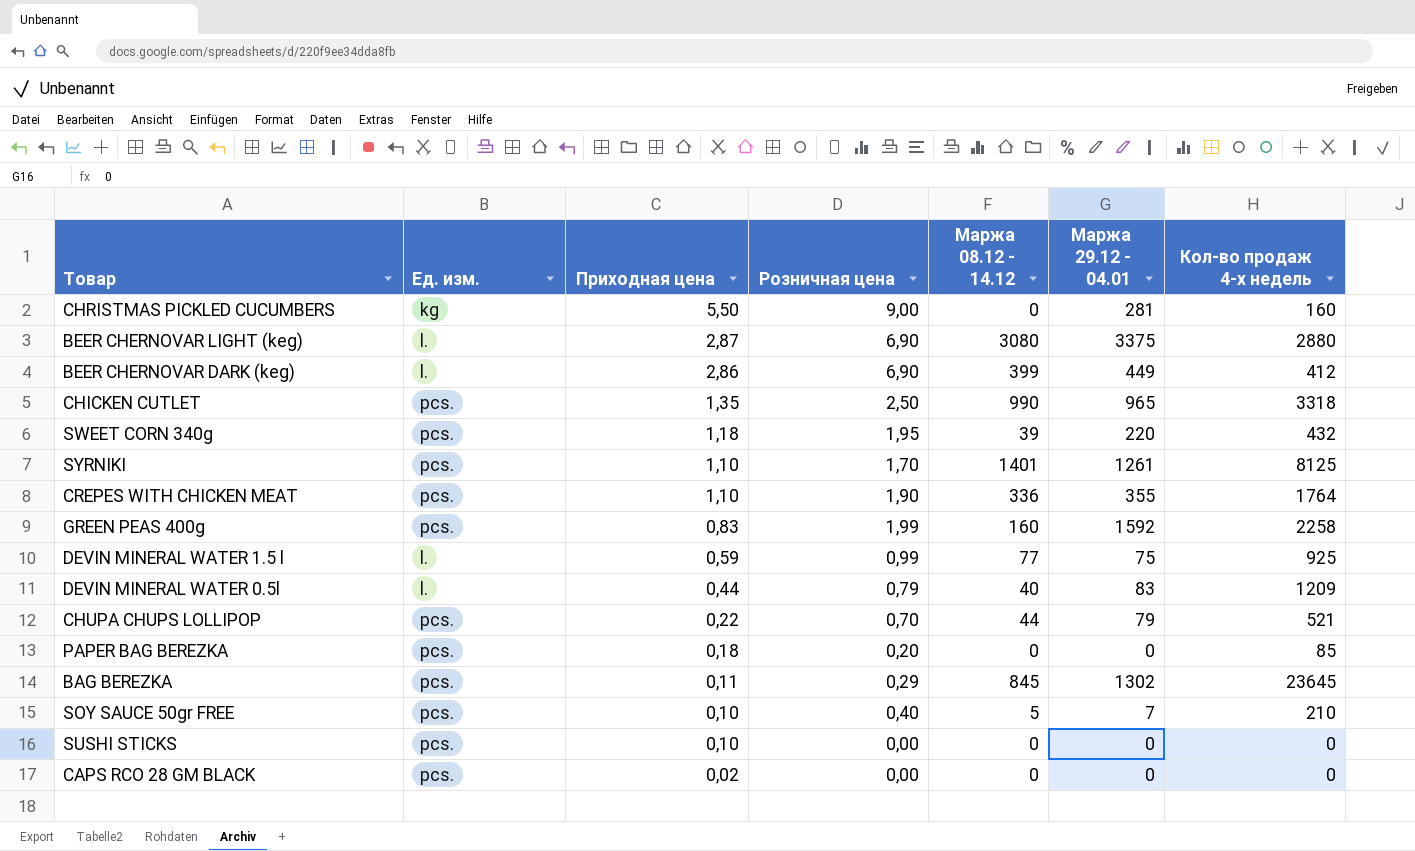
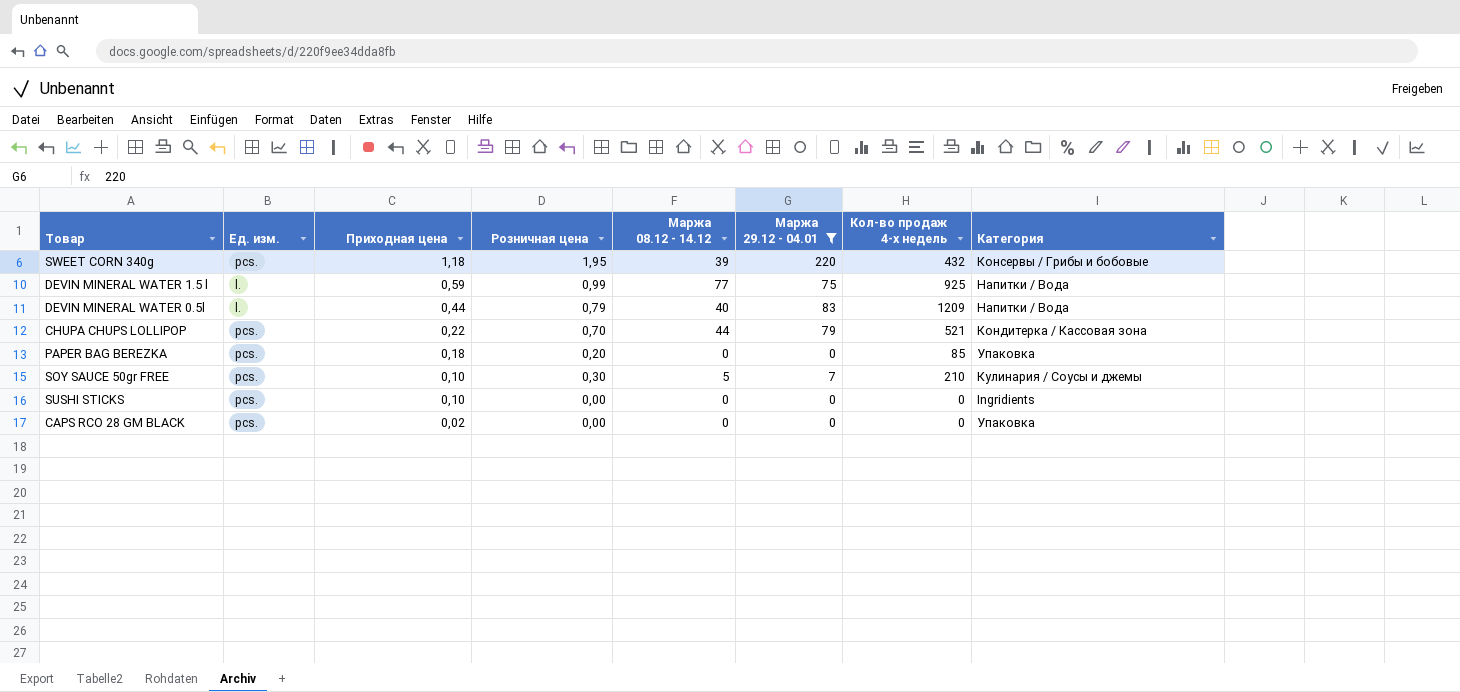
filter: none -> Маржа 29.12 - 04.01 <= 220
column Категория | position: none -> 8
SOY SAUCE 50gr FREE | Розничная цена: 0,40 -> 0,30

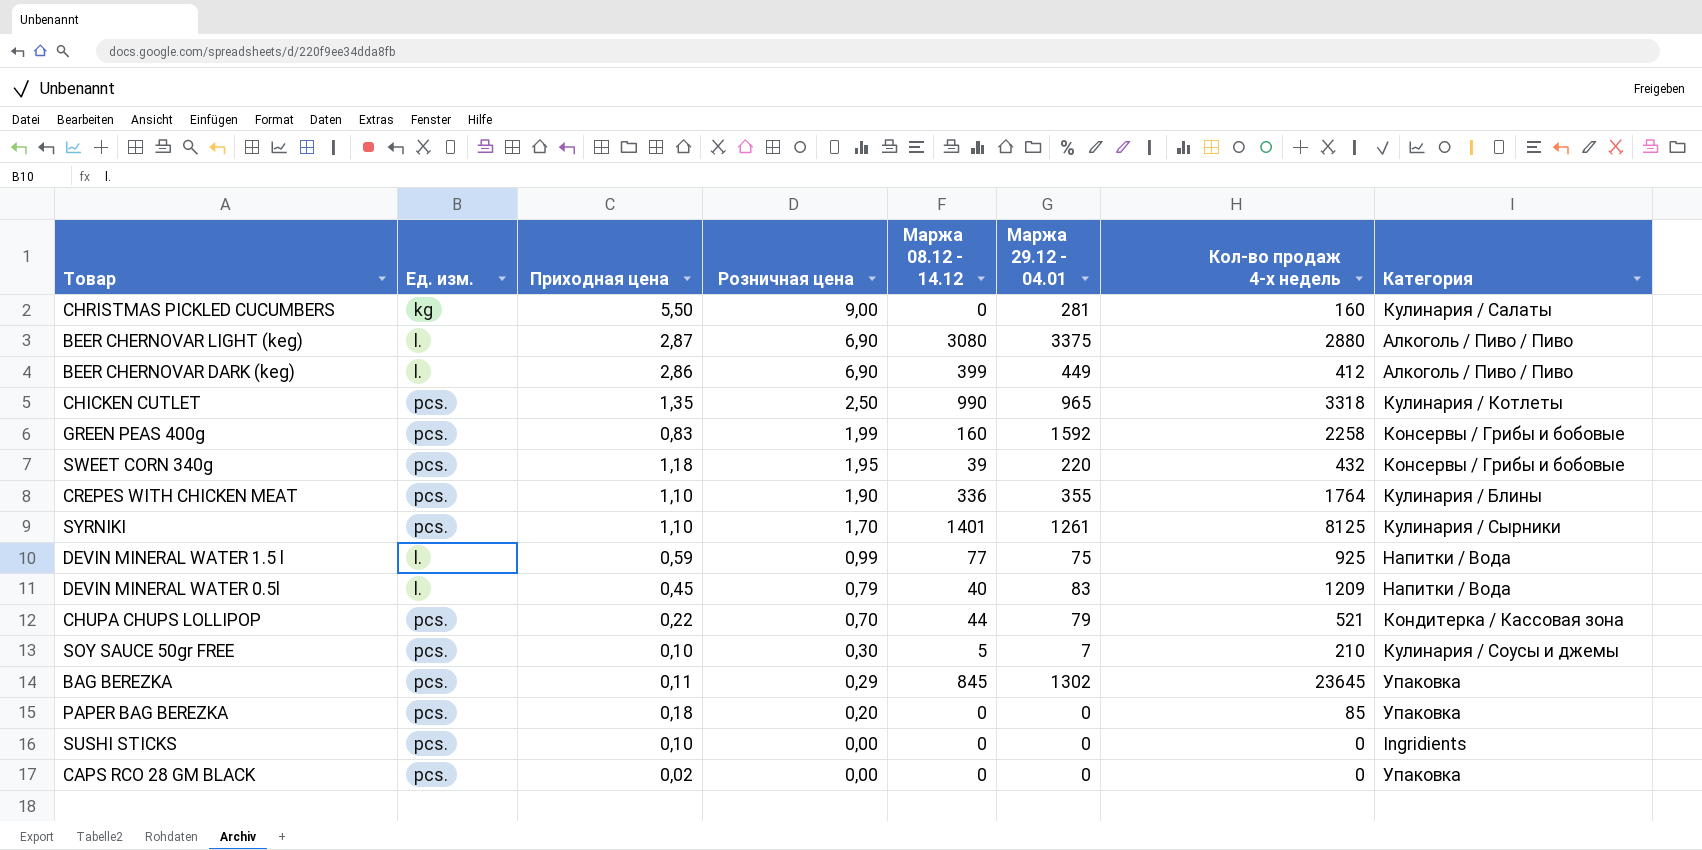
filter: Маржа 29.12 - 04.01 <= 220 -> none
row order: Приходная цена descending -> Розничная цена descending
DEVIN MINERAL WATER 0.5l | Приходная цена: 0,44 -> 0,45

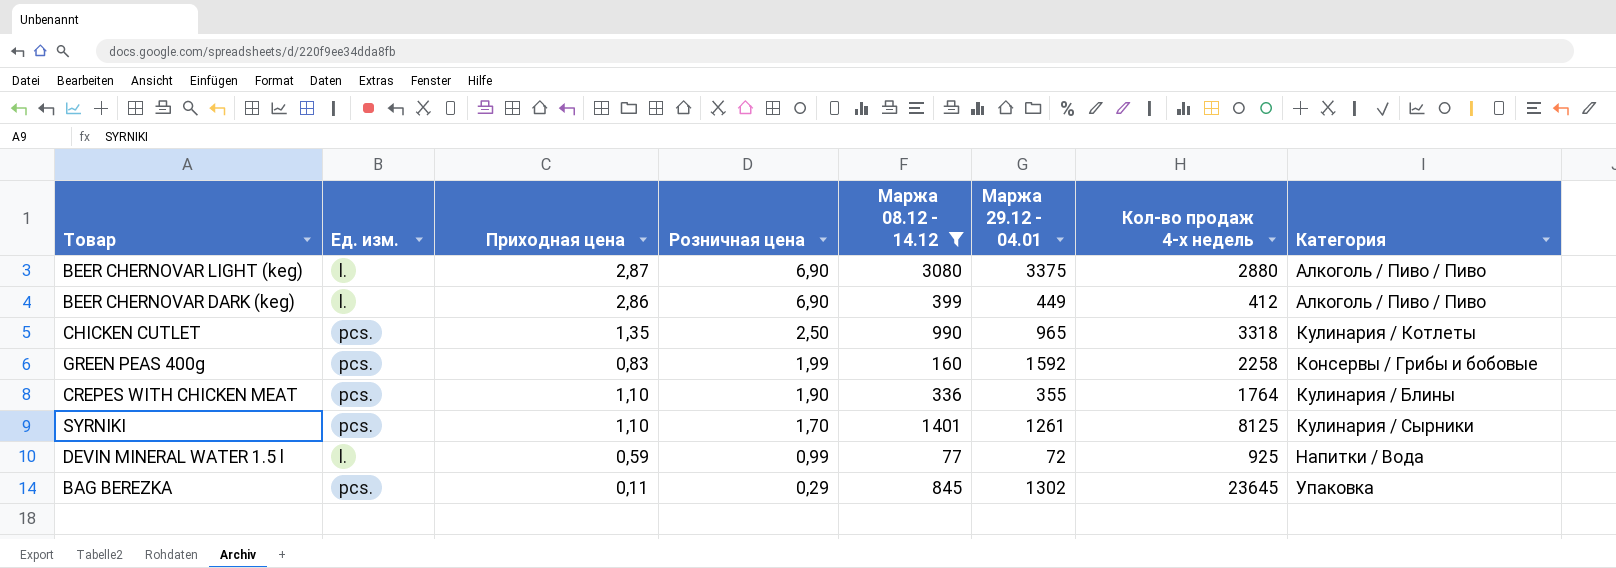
filter: none -> Маржа 08.12 - 14.12 >= 77
DEVIN MINERAL WATER 1.5 l | Маржа 29.12 - 04.01: 75 -> 72

